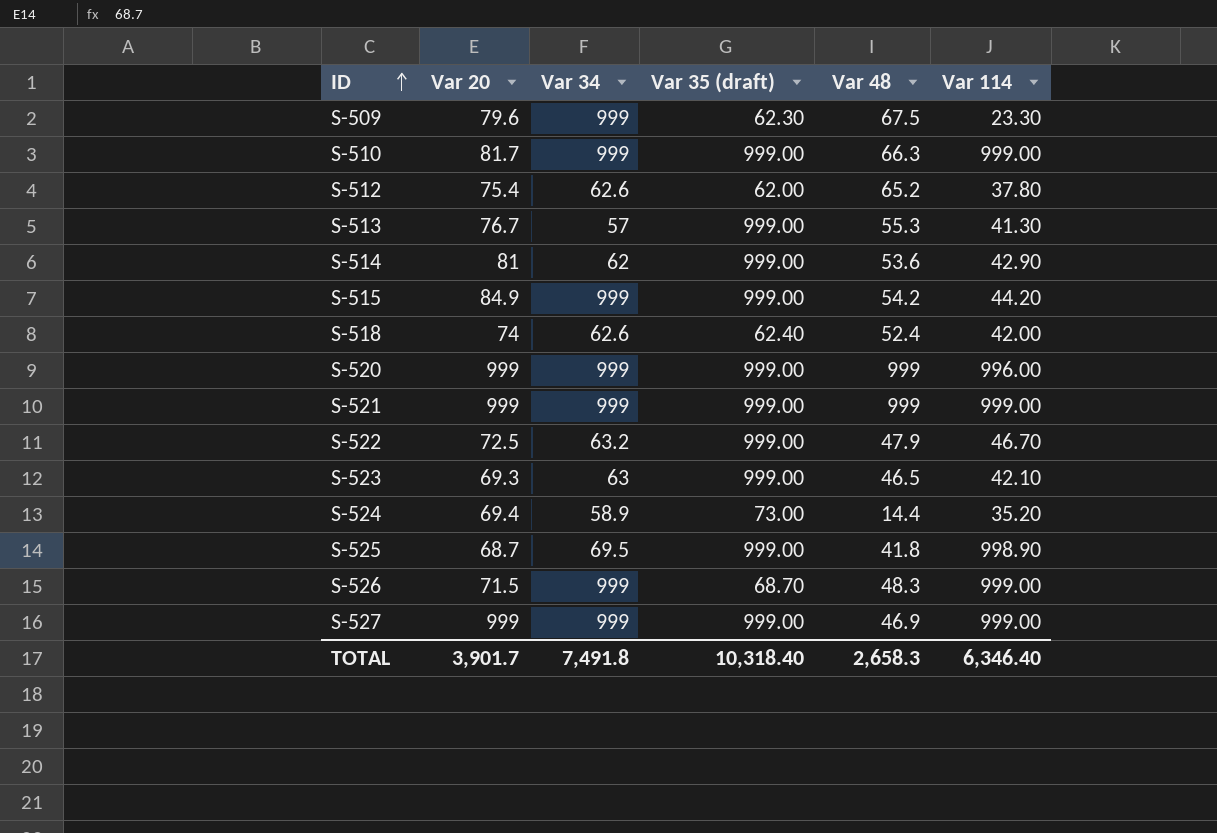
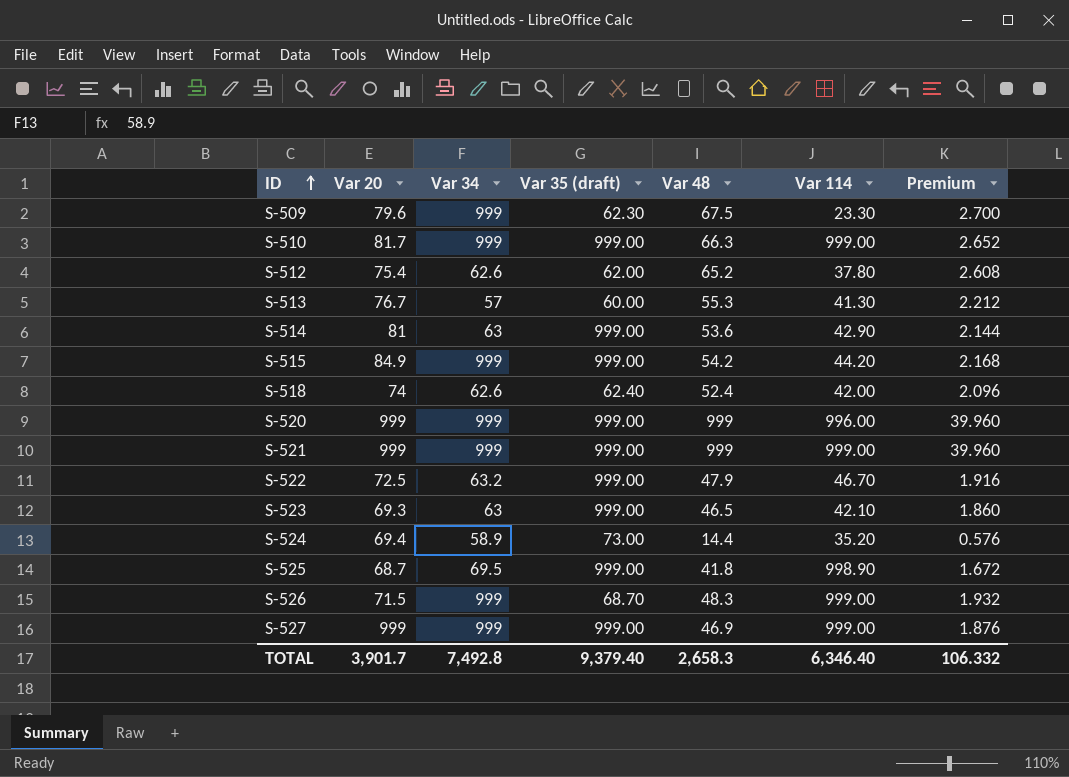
column Premium | formula: none -> [Var 48] * 0.04
S-513 | Var 35 (draft): 999.00 -> 60.00
S-514 | Var 34: 62 -> 63
TOTAL | Var 34: 7,491.8 -> 7,492.8
TOTAL | Var 35 (draft): 10,318.40 -> 9,379.40

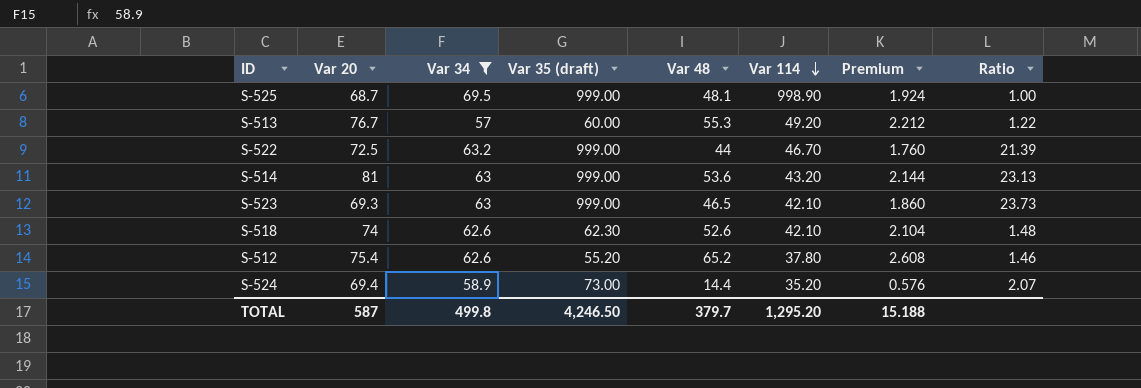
filter: none -> Var 34 != 999
row order: ID ascending -> Var 114 descending
column Ratio | formula: none -> [Var 35 (draft)] / [Var 114]
S-525 | Var 48: 41.8 -> 48.1
S-525 | Premium: 1.672 -> 1.924
S-513 | Var 114: 41.30 -> 49.20
S-522 | Var 48: 47.9 -> 44
S-522 | Premium: 1.916 -> 1.760
S-514 | Var 114: 42.90 -> 43.20
S-518 | Var 35 (draft): 62.40 -> 62.30
S-518 | Var 48: 52.4 -> 52.6
S-518 | Var 114: 42.00 -> 42.10
S-518 | Premium: 2.096 -> 2.104
S-512 | Var 35 (draft): 62.00 -> 55.20
TOTAL | Var 20: 3,901.7 -> 587
TOTAL | Var 34: 7,492.8 -> 499.8
TOTAL | Var 35 (draft): 9,379.40 -> 4,246.50
TOTAL | Var 48: 2,658.3 -> 379.7
TOTAL | Var 114: 6,346.40 -> 1,295.20
TOTAL | Premium: 106.332 -> 15.188

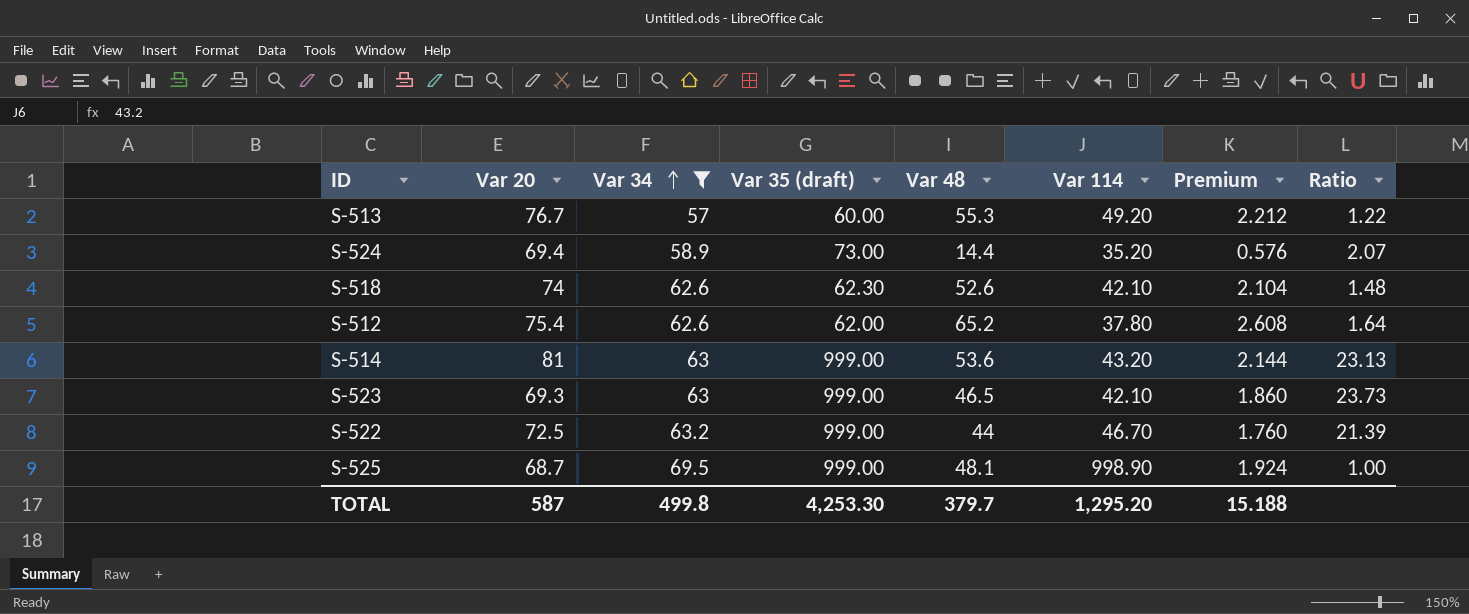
row order: Var 114 descending -> Var 34 ascending
S-512 | Var 35 (draft): 55.20 -> 62.00
S-512 | Ratio: 1.46 -> 1.64
TOTAL | Var 35 (draft): 4,246.50 -> 4,253.30

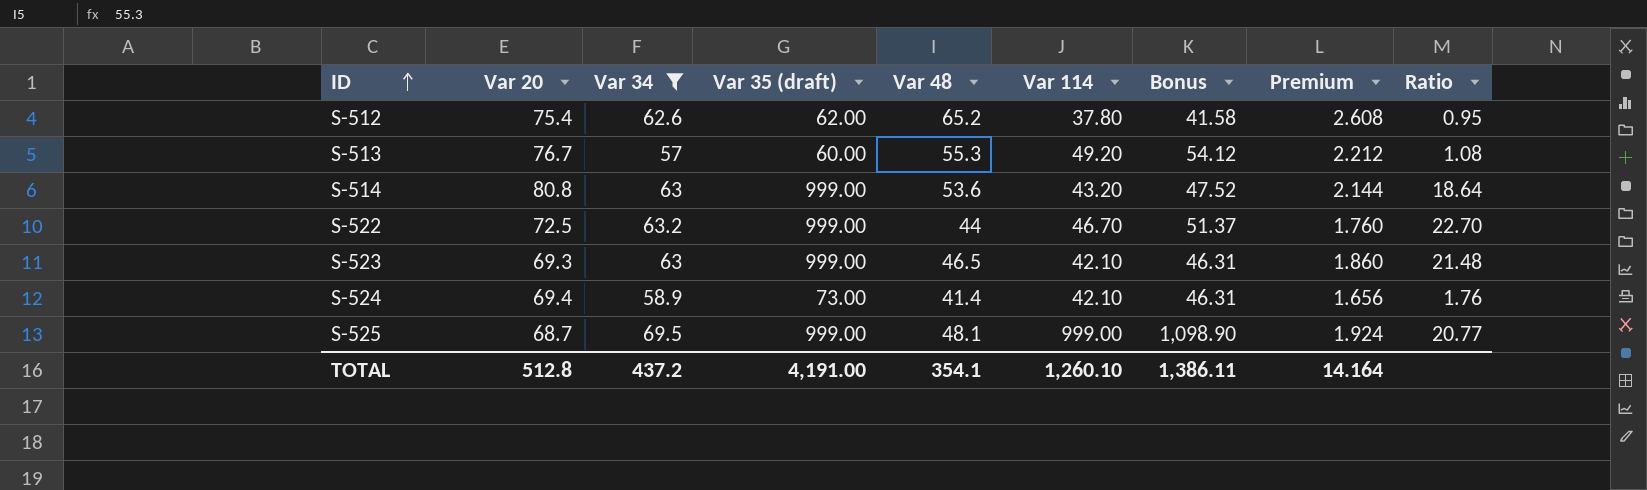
row order: Var 34 ascending -> ID ascending
column Bonus | formula: none -> [Var 114] * 1.1
column Ratio | formula: [Var 35 (draft)] / [Var 114] -> [Var 35 (draft)] / [Var 48]
row S-518: 74 | 62.6 | 62.30 | 52.6 | 42.10 | 2.104 | 1.48 -> none
S-514 | Var 20: 81 -> 80.8
S-524 | Var 48: 14.4 -> 41.4
S-524 | Var 114: 35.20 -> 42.10
S-524 | Premium: 0.576 -> 1.656
S-525 | Var 114: 998.90 -> 999.00
TOTAL | Var 20: 587 -> 512.8
TOTAL | Var 34: 499.8 -> 437.2
TOTAL | Var 35 (draft): 4,253.30 -> 4,191.00
TOTAL | Var 48: 379.7 -> 354.1
TOTAL | Var 114: 1,295.20 -> 1,260.10
TOTAL | Premium: 15.188 -> 14.164

